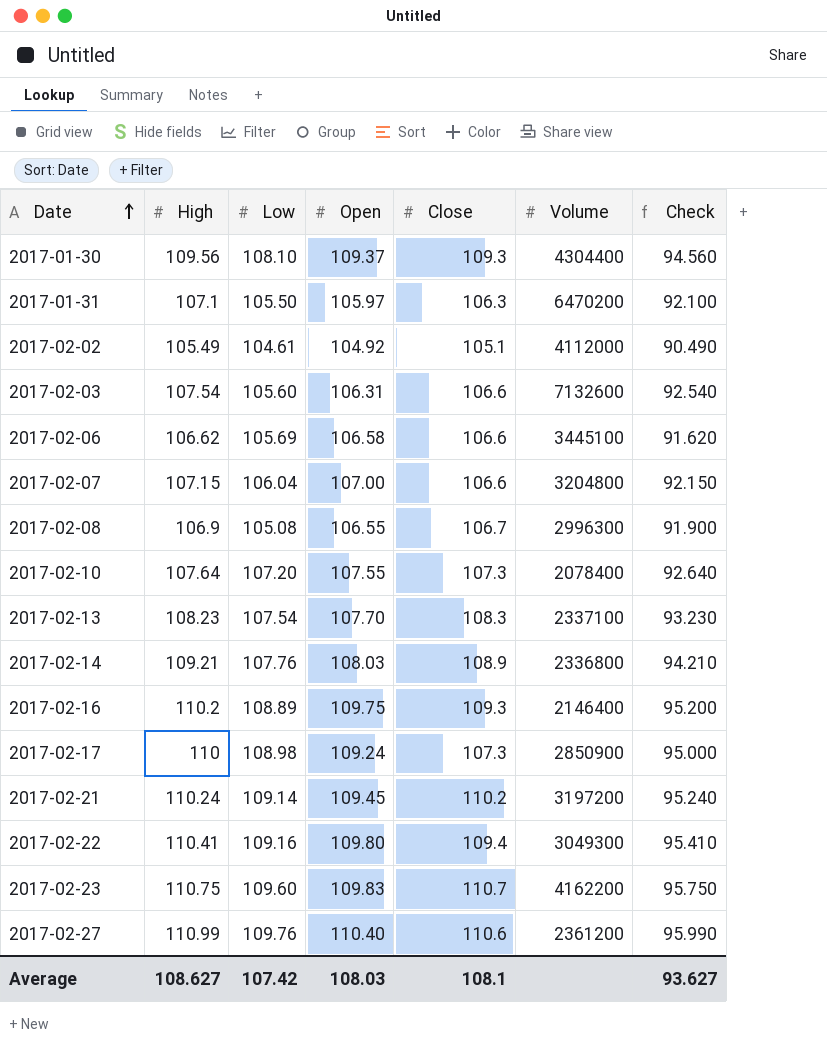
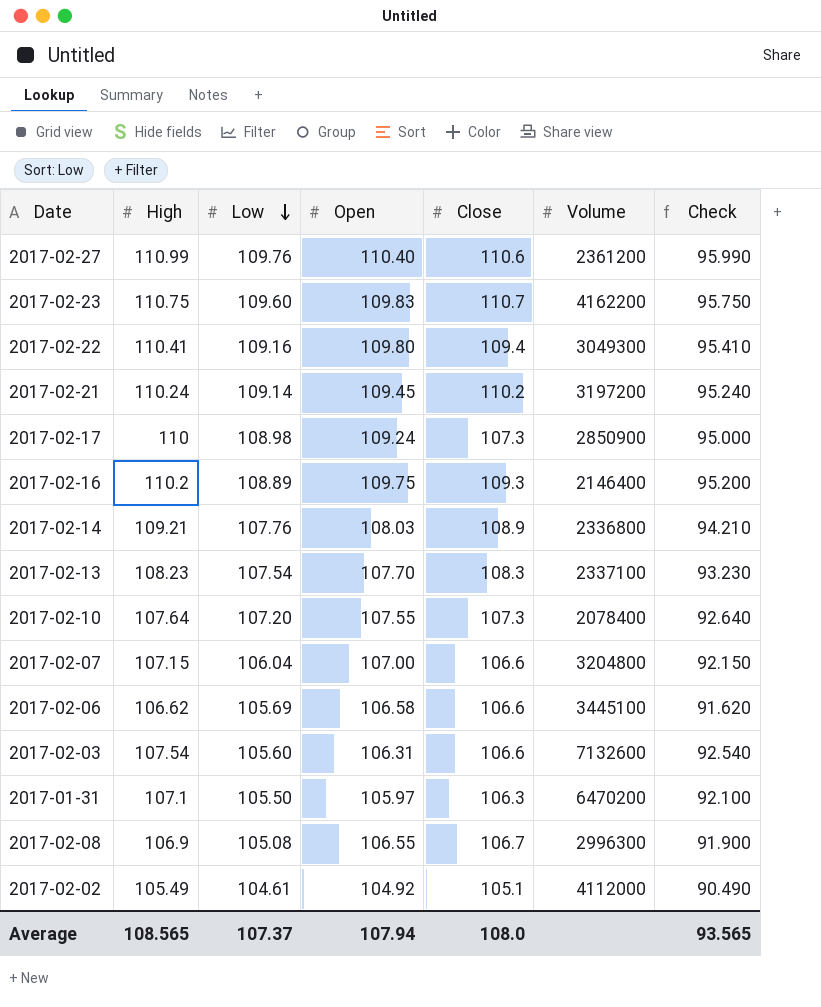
row order: Date ascending -> Low descending
row 2017-01-30: 109.56 | 108.10 | 109.37 | 109.3 | 4304400 | 94.560 -> none
Average | High: 108.627 -> 108.565
Average | Low: 107.42 -> 107.37
Average | Open: 108.03 -> 107.94
Average | Close: 108.1 -> 108.0
Average | Check: 93.627 -> 93.565

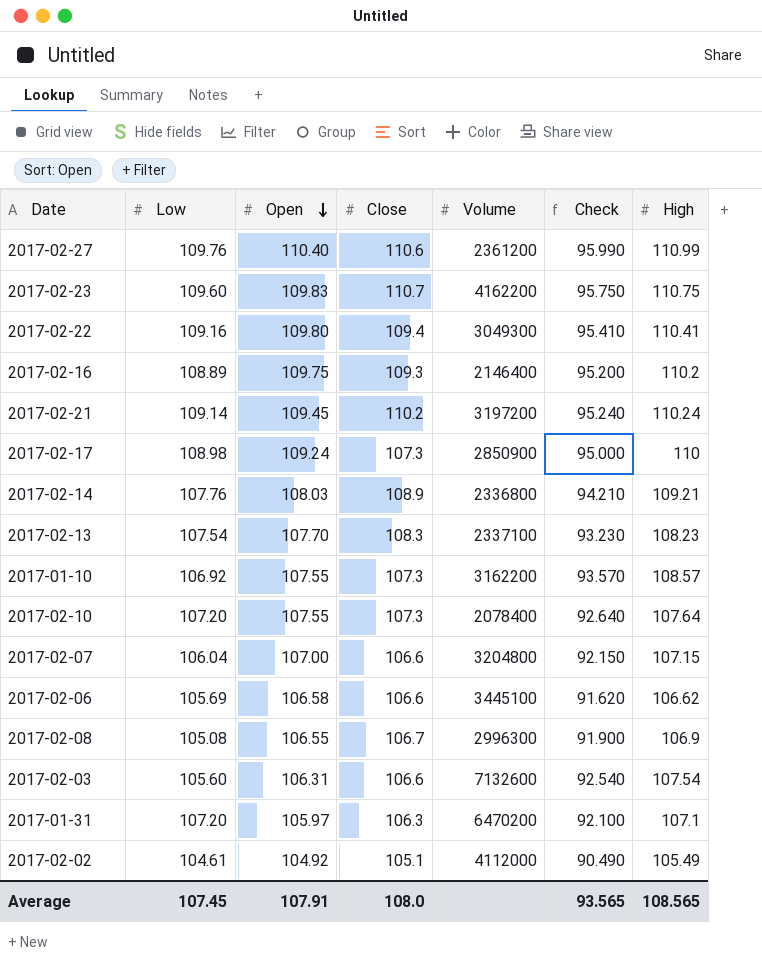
row order: Low descending -> Open descending
column High | position: 2 -> 7
row 2017-01-10: none -> 106.92 | 107.55 | 107.3 | 3162200 | 93.570 | 108.57
2017-01-31 | Low: 105.50 -> 107.20
Average | Low: 107.37 -> 107.45
Average | Open: 107.94 -> 107.91

